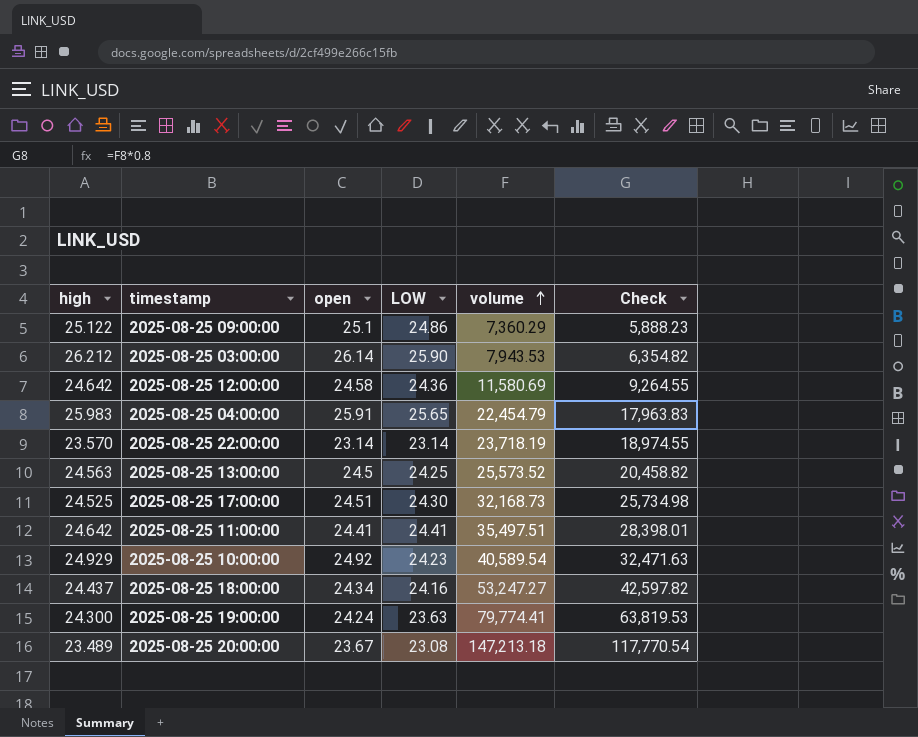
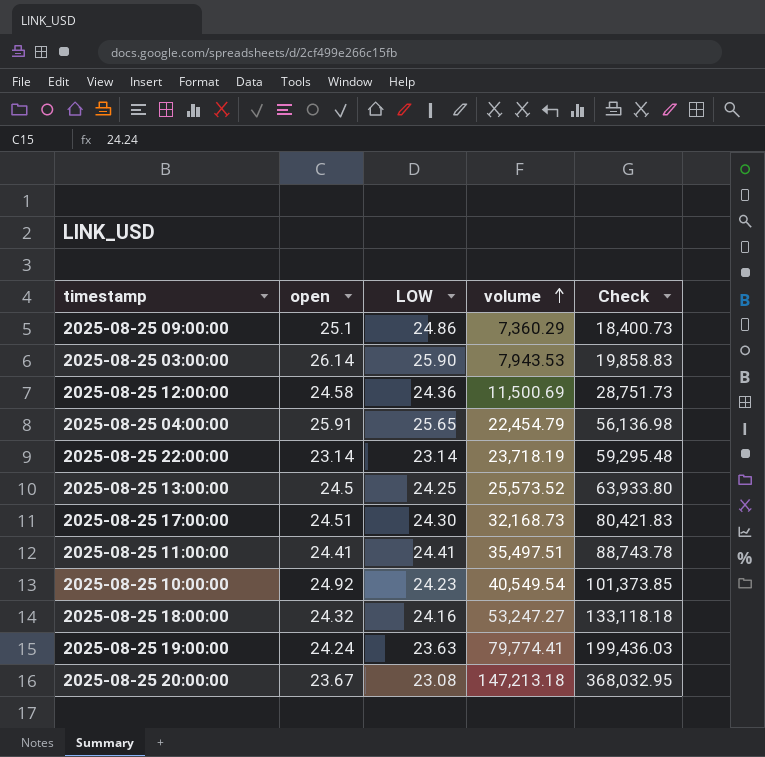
column high | position: 1 -> none
column Check | formula: [volume] * 0.8 -> [volume] * 2.5
2025-08-25 12:00:00 | volume: 11,580.69 -> 11,500.69
2025-08-25 10:00:00 | volume: 40,589.54 -> 40,549.54
2025-08-25 18:00:00 | open: 24.34 -> 24.32

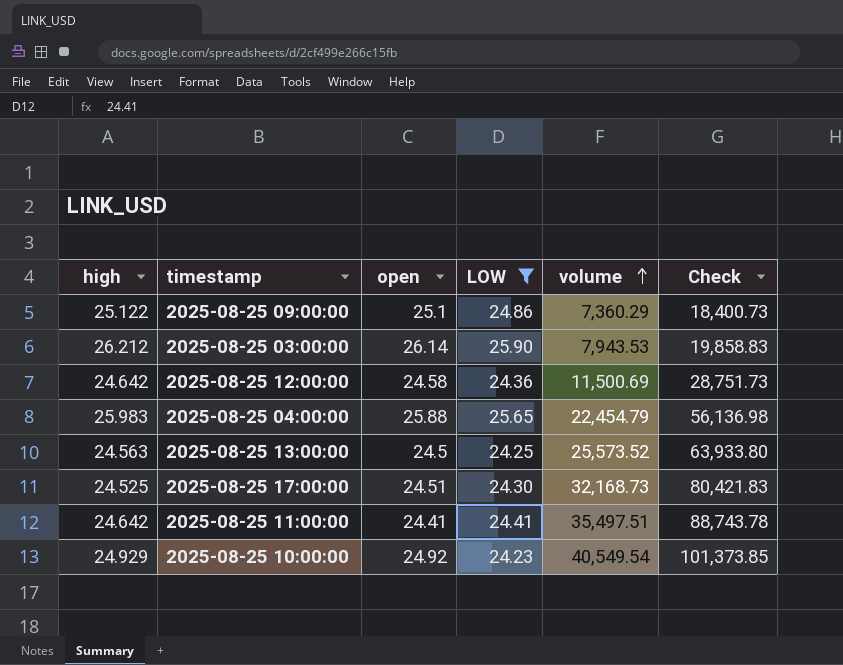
filter: none -> LOW >= 24.23
column high | position: none -> 1
2025-08-25 04:00:00 | open: 25.91 -> 25.88

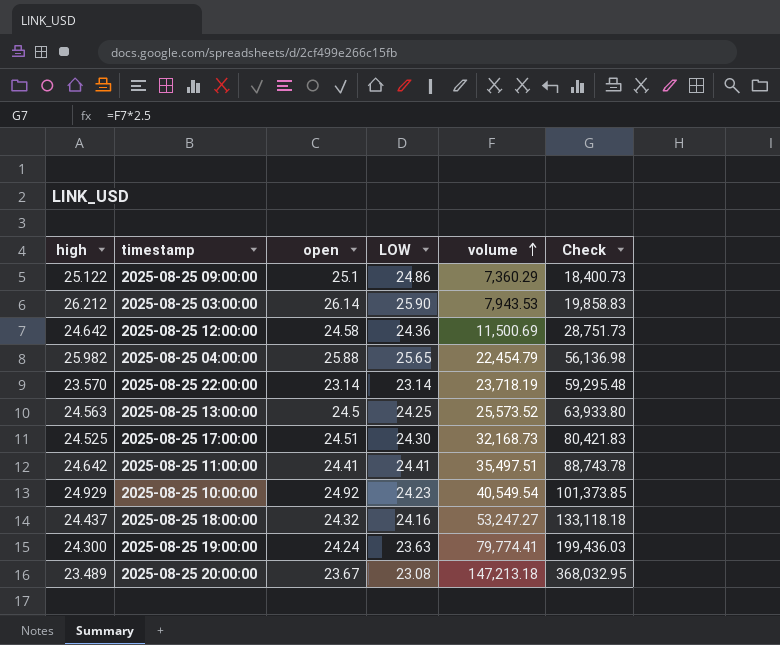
filter: LOW >= 24.23 -> none
2025-08-25 04:00:00 | high: 25.983 -> 25.982

